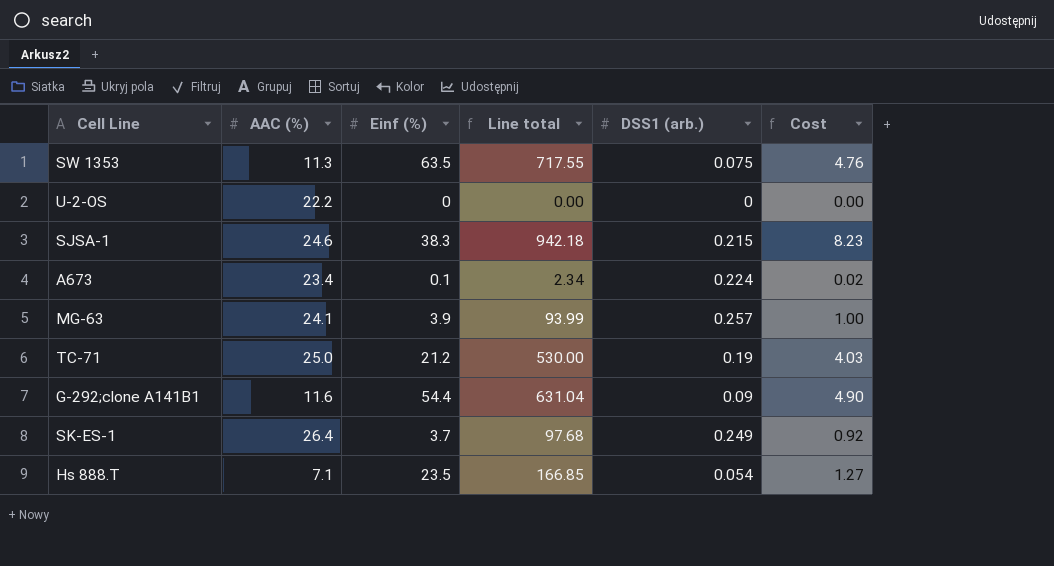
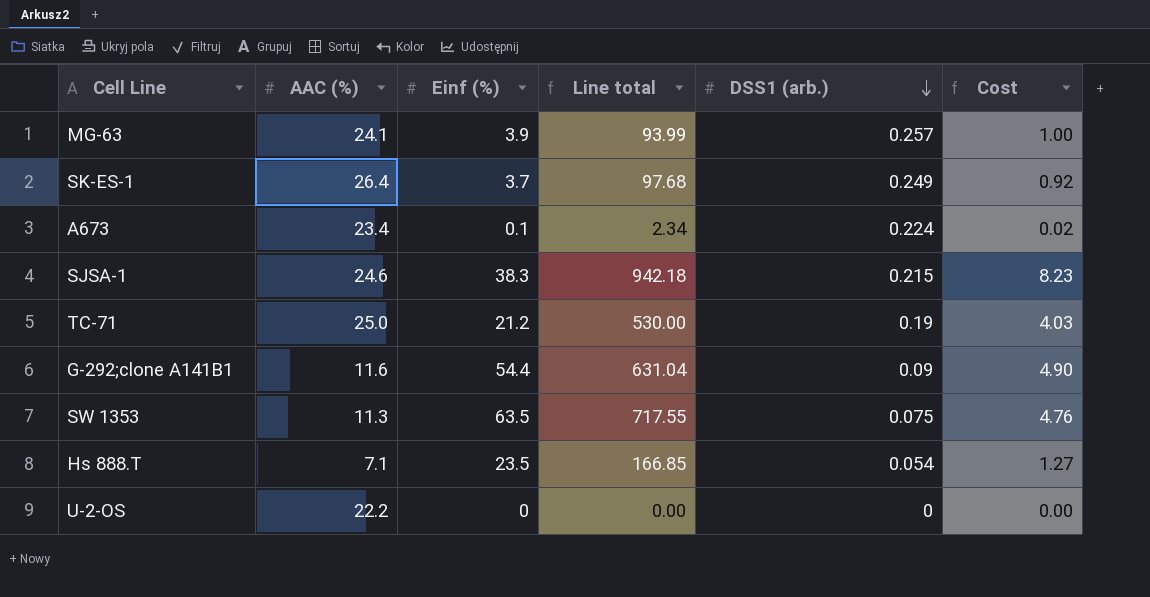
row order: none -> DSS1 (arb.) descending

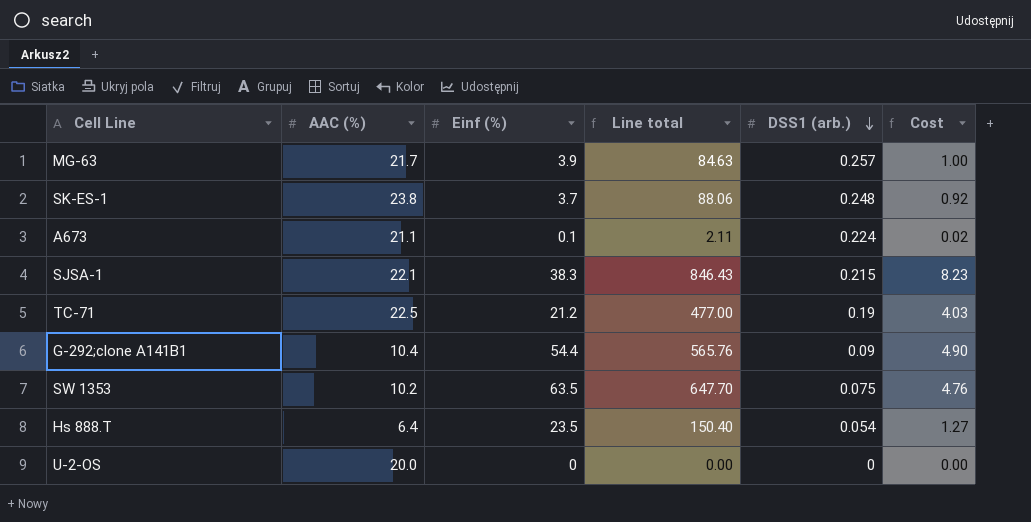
MG-63 | AAC (%): 24.1 -> 21.7
MG-63 | Line total: 93.99 -> 84.63
SK-ES-1 | AAC (%): 26.4 -> 23.8
SK-ES-1 | Line total: 97.68 -> 88.06
SK-ES-1 | DSS1 (arb.): 0.249 -> 0.248
A673 | AAC (%): 23.4 -> 21.1
A673 | Line total: 2.34 -> 2.11
SJSA-1 | AAC (%): 24.6 -> 22.1
SJSA-1 | Line total: 942.18 -> 846.43
TC-71 | AAC (%): 25.0 -> 22.5
TC-71 | Line total: 530.00 -> 477.00
G-292;clone A141B1 | AAC (%): 11.6 -> 10.4
G-292;clone A141B1 | Line total: 631.04 -> 565.76
SW 1353 | AAC (%): 11.3 -> 10.2
SW 1353 | Line total: 717.55 -> 647.70
Hs 888.T | AAC (%): 7.1 -> 6.4
Hs 888.T | Line total: 166.85 -> 150.40
U-2-OS | AAC (%): 22.2 -> 20.0

